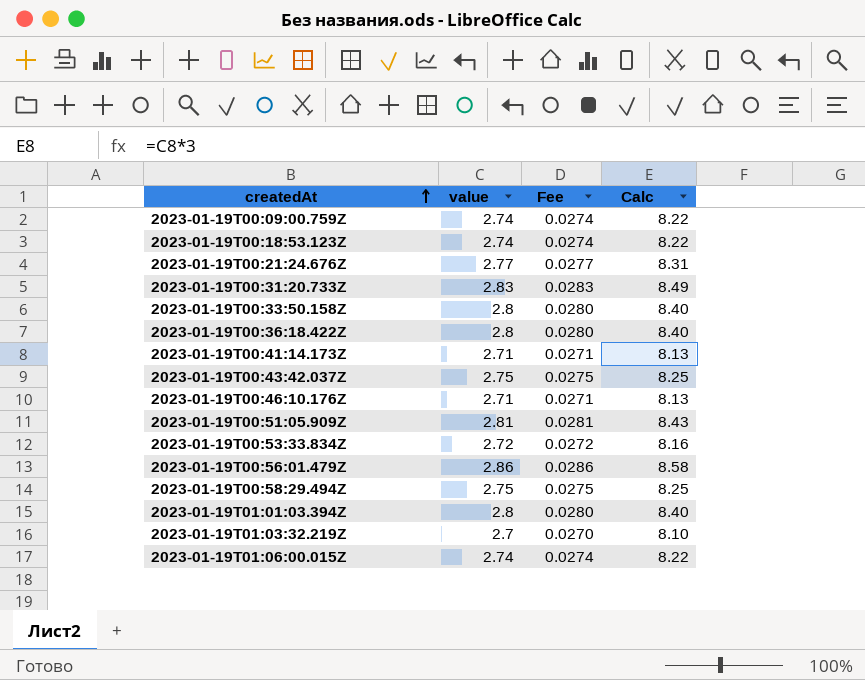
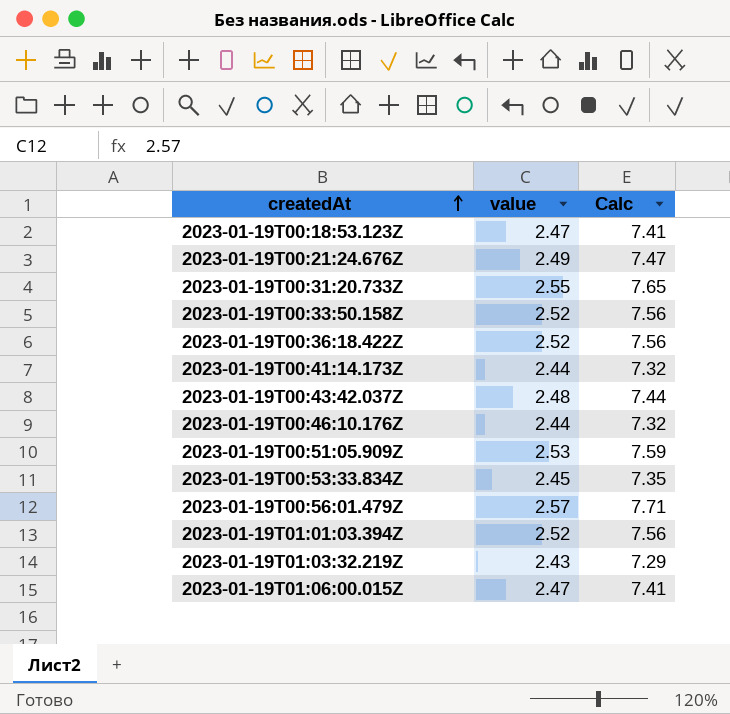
column Fee | formula: [value] * 0.01 -> none
row 2023-01-19T00:09:00.759Z: 2.74 | 0.0274 | 8.22 -> none
row 2023-01-19T00:58:29.494Z: 2.75 | 0.0275 | 8.25 -> none
2023-01-19T00:18:53.123Z | value: 2.74 -> 2.47
2023-01-19T00:18:53.123Z | Calc: 8.22 -> 7.41
2023-01-19T00:21:24.676Z | value: 2.77 -> 2.49
2023-01-19T00:21:24.676Z | Calc: 8.31 -> 7.47
2023-01-19T00:31:20.733Z | value: 2.83 -> 2.55
2023-01-19T00:31:20.733Z | Calc: 8.49 -> 7.65
2023-01-19T00:33:50.158Z | value: 2.8 -> 2.52
2023-01-19T00:33:50.158Z | Calc: 8.40 -> 7.56
2023-01-19T00:36:18.422Z | value: 2.8 -> 2.52
2023-01-19T00:36:18.422Z | Calc: 8.40 -> 7.56
2023-01-19T00:41:14.173Z | value: 2.71 -> 2.44
2023-01-19T00:41:14.173Z | Calc: 8.13 -> 7.32
2023-01-19T00:43:42.037Z | value: 2.75 -> 2.48
2023-01-19T00:43:42.037Z | Calc: 8.25 -> 7.44
2023-01-19T00:46:10.176Z | value: 2.71 -> 2.44
2023-01-19T00:46:10.176Z | Calc: 8.13 -> 7.32
2023-01-19T00:51:05.909Z | value: 2.81 -> 2.53
2023-01-19T00:51:05.909Z | Calc: 8.43 -> 7.59
2023-01-19T00:53:33.834Z | value: 2.72 -> 2.45
2023-01-19T00:53:33.834Z | Calc: 8.16 -> 7.35
2023-01-19T00:56:01.479Z | value: 2.86 -> 2.57
2023-01-19T00:56:01.479Z | Calc: 8.58 -> 7.71
2023-01-19T01:01:03.394Z | value: 2.8 -> 2.52
2023-01-19T01:01:03.394Z | Calc: 8.40 -> 7.56
2023-01-19T01:03:32.219Z | value: 2.7 -> 2.43
2023-01-19T01:03:32.219Z | Calc: 8.10 -> 7.29
2023-01-19T01:06:00.015Z | value: 2.74 -> 2.47
2023-01-19T01:06:00.015Z | Calc: 8.22 -> 7.41

